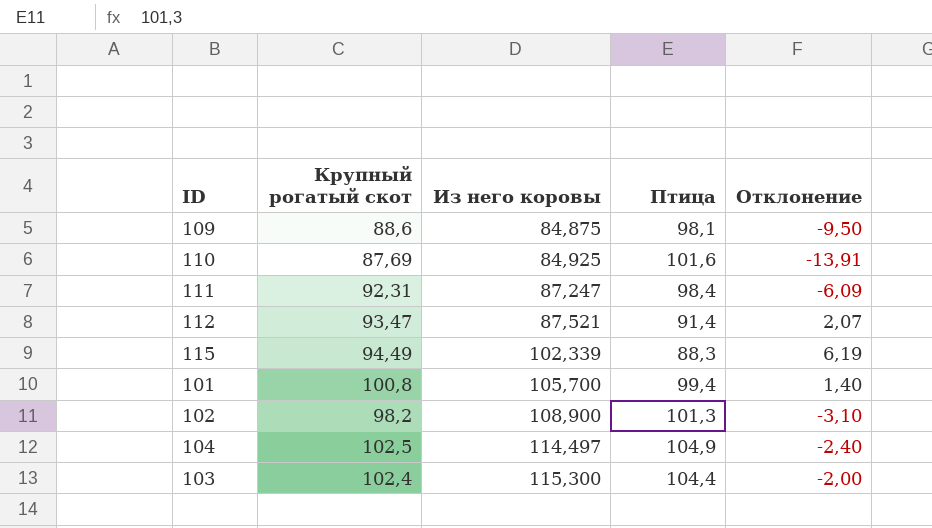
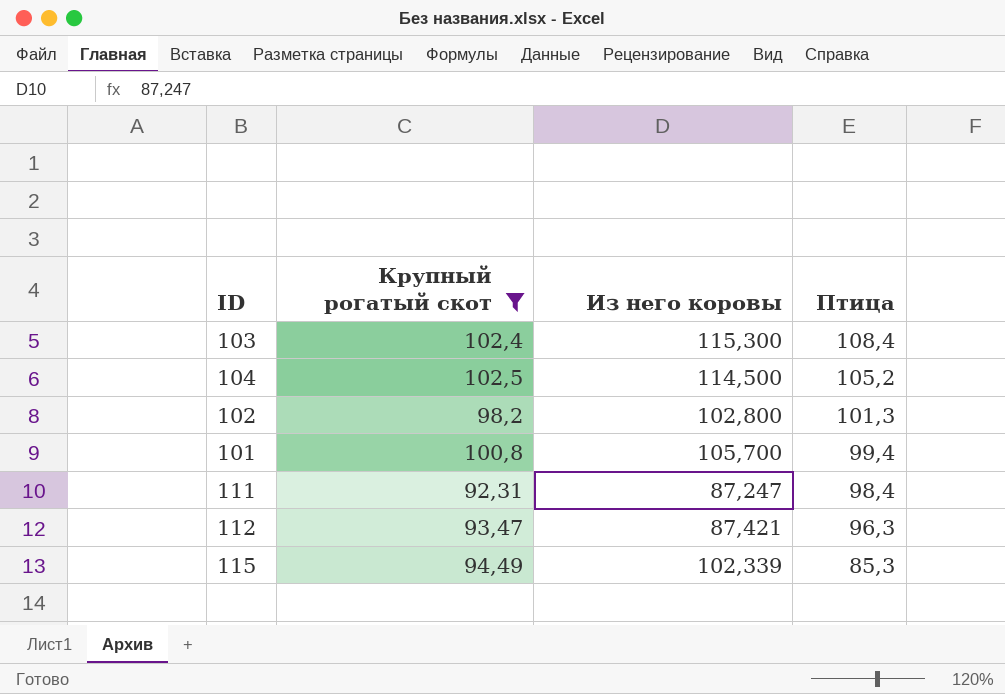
filter: none -> Крупный рогатый скот >= 92,31
row order: Из него коровы ascending -> Птица descending
column Отклонение | formula: [Крупный рогатый скот] - [Птица] -> none
103 | Птица: 104,4 -> 108,4
104 | Из него коровы: 114,497 -> 114,500
104 | Птица: 104,9 -> 105,2
102 | Из него коровы: 108,900 -> 102,800
112 | Из него коровы: 87,521 -> 87,421
112 | Птица: 91,4 -> 96,3
115 | Птица: 88,3 -> 85,3

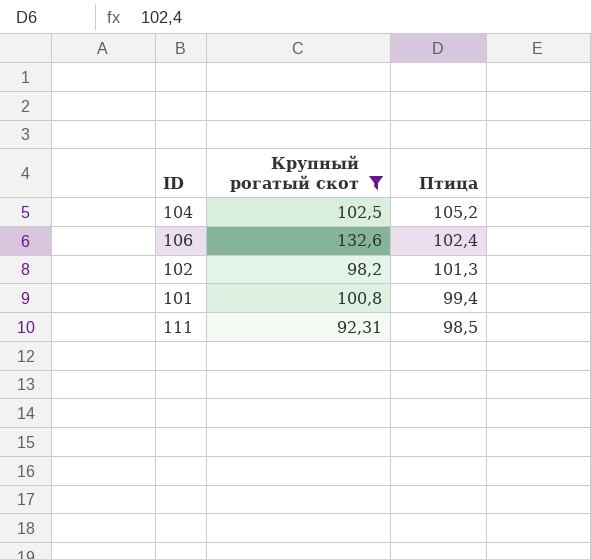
column Из него коровы | position: 3 -> none
row 103: 102,4 | 115,300 | 108,4 -> none
row 112: 93,47 | 87,421 | 96,3 -> none
row 115: 94,49 | 102,339 | 85,3 -> none
row 106: none -> 132,6 | 102,4
111 | Птица: 98,4 -> 98,5

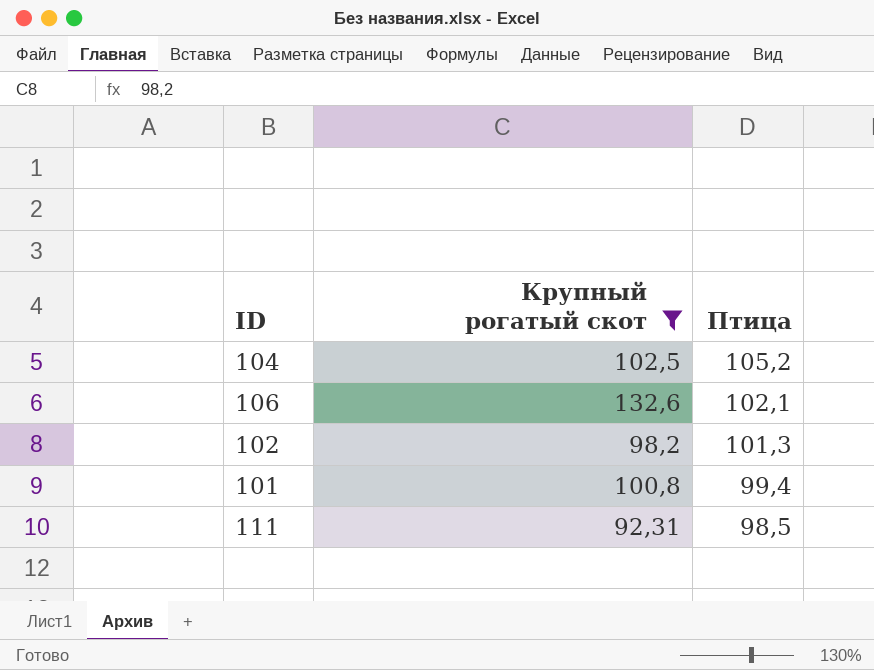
106 | Птица: 102,4 -> 102,1

